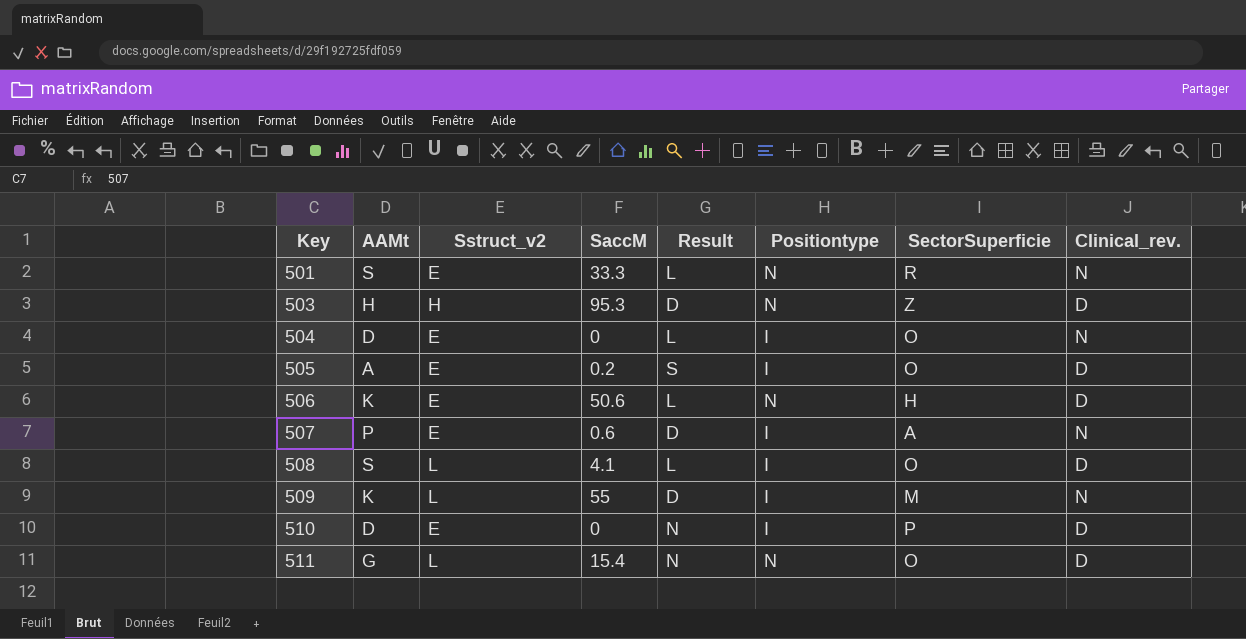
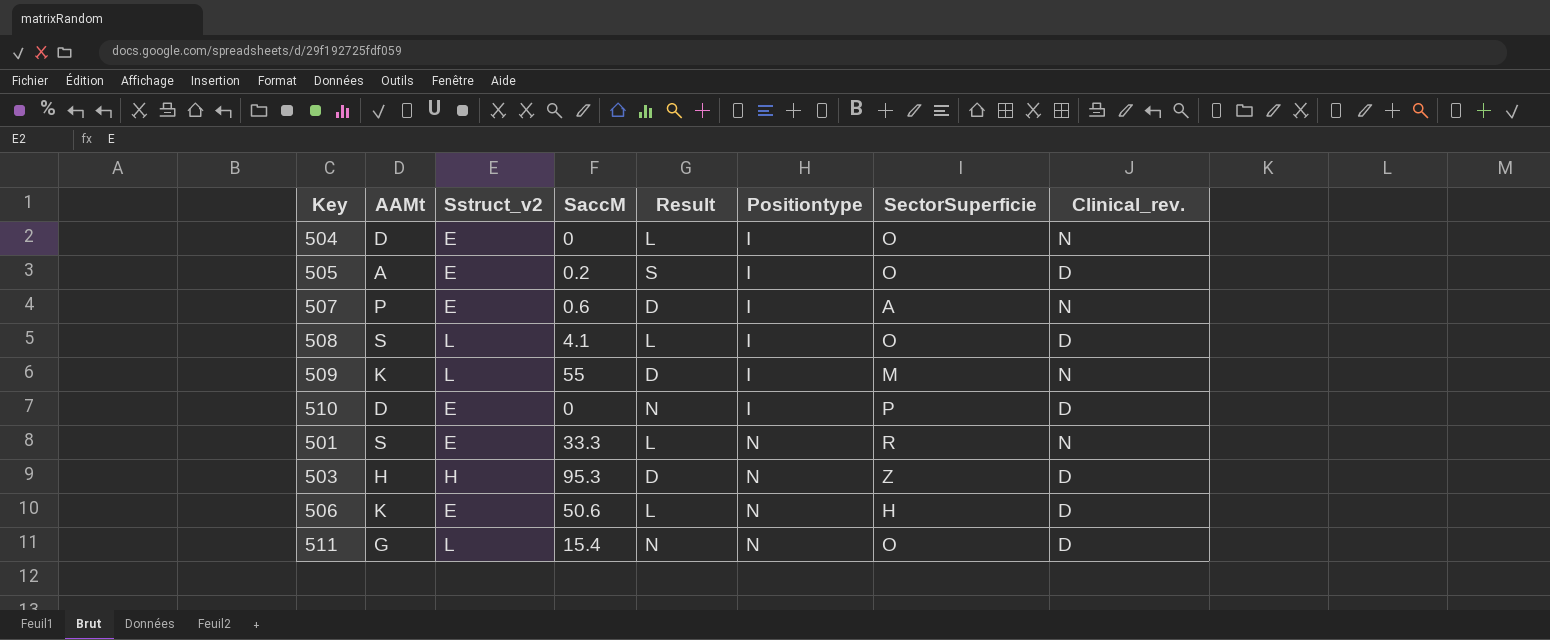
row order: Key ascending -> Positiontype ascending

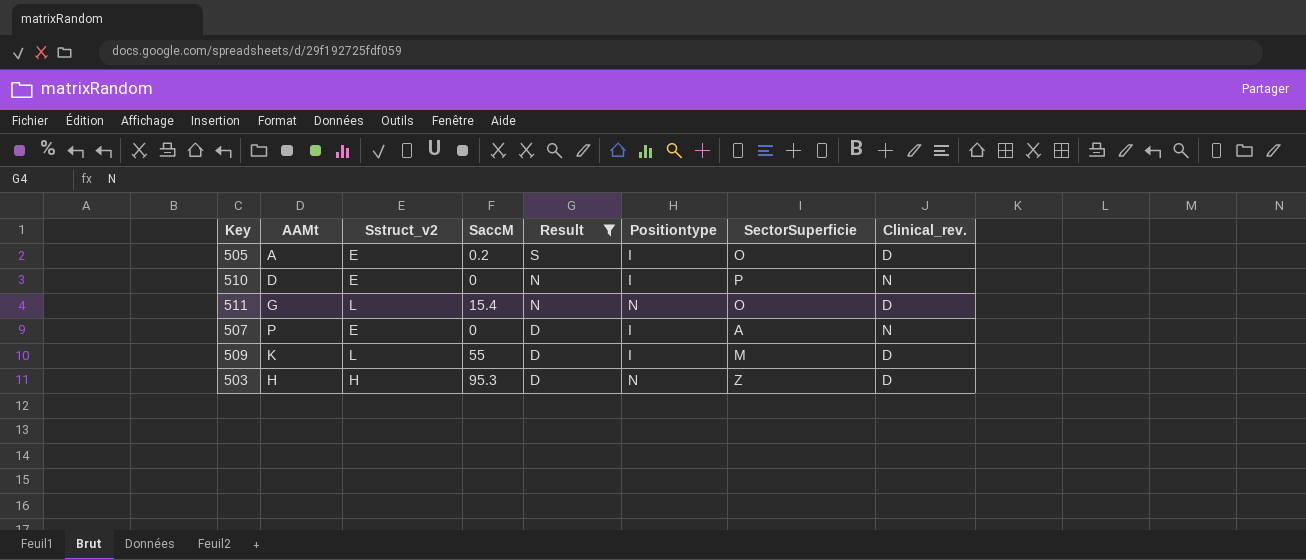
filter: none -> Result != L
row order: Positiontype ascending -> Result descending
510 | Clinical_rev.: D -> N
507 | SaccM: 0.6 -> 0
509 | Clinical_rev.: N -> D

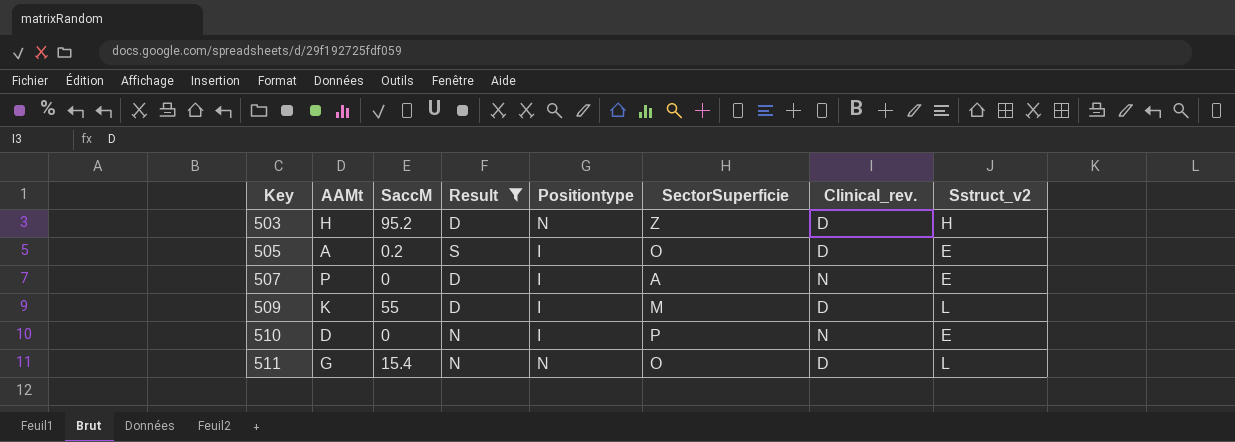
row order: Result descending -> Key ascending
column Sstruct_v2 | position: 3 -> 8
503 | SaccM: 95.3 -> 95.2

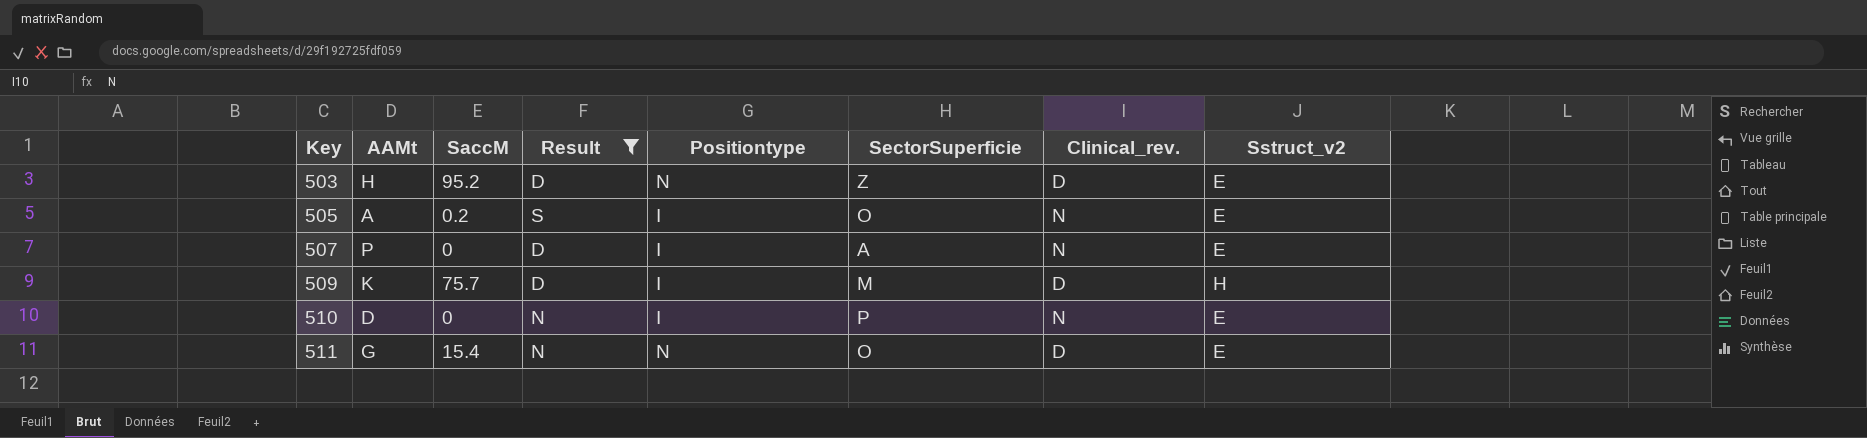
503 | Sstruct_v2: H -> E
505 | Clinical_rev.: D -> N
509 | SaccM: 55 -> 75.7
509 | Sstruct_v2: L -> H
511 | Sstruct_v2: L -> E

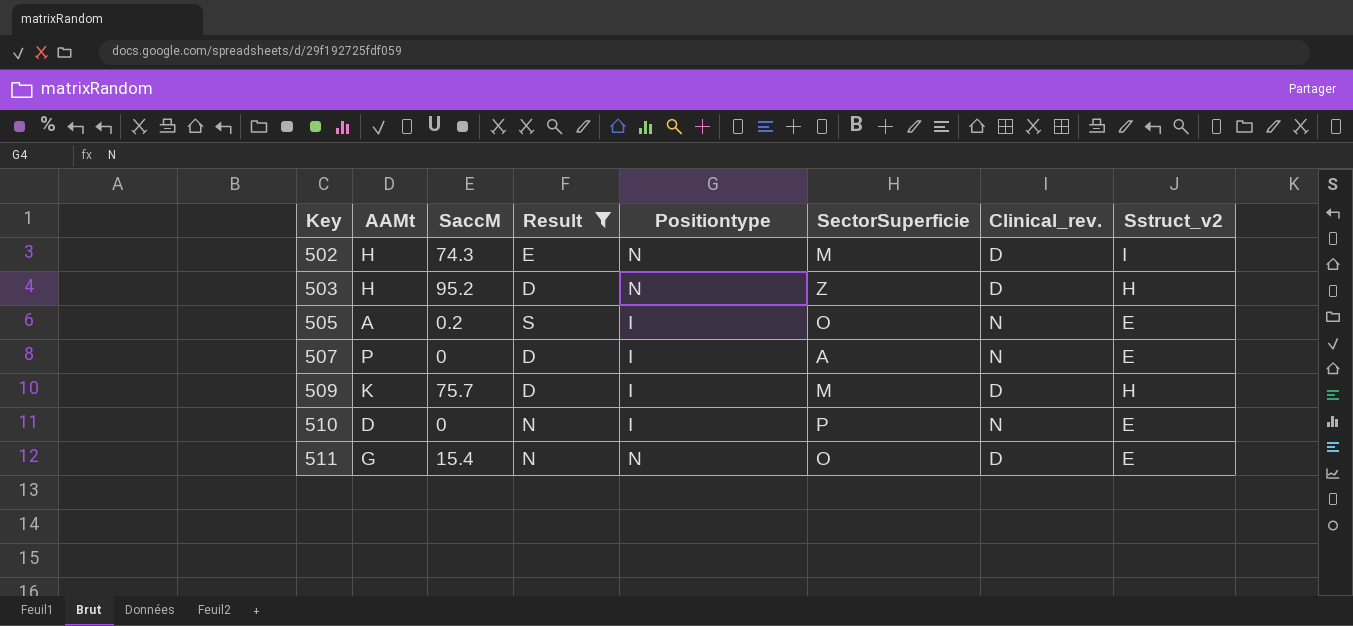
row 502: none -> H | 74.3 | E | N | M | D | I
503 | Sstruct_v2: E -> H

